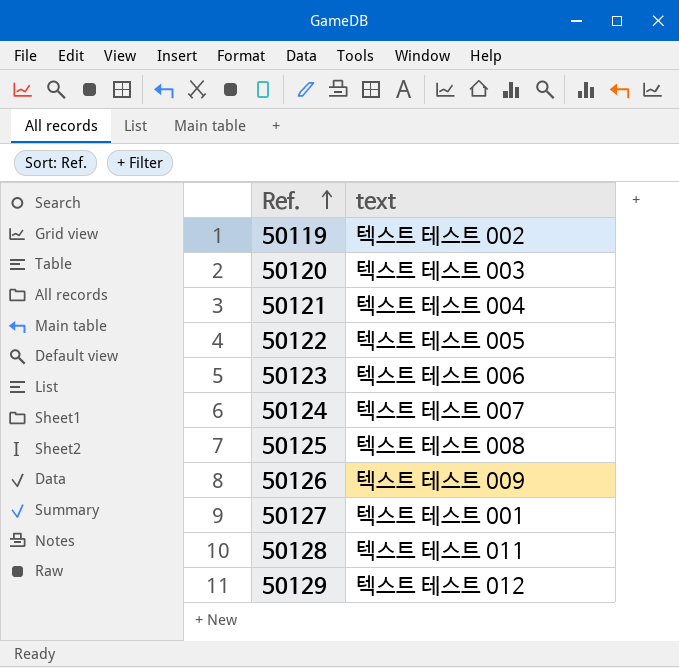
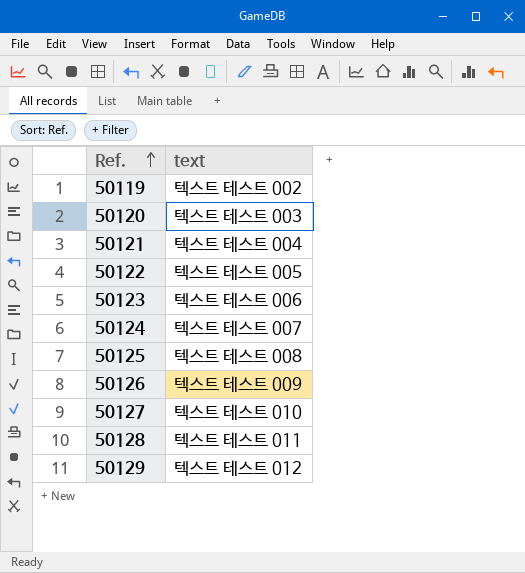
50127 | text: 텍스트 테스트 001 -> 텍스트 테스트 010

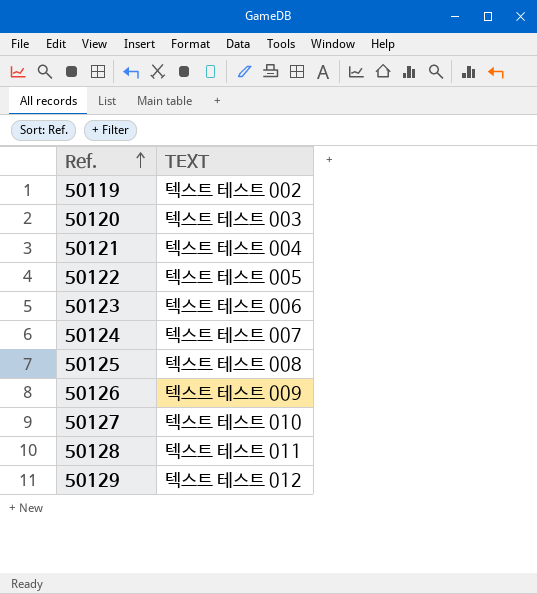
column name: text -> TEXT

